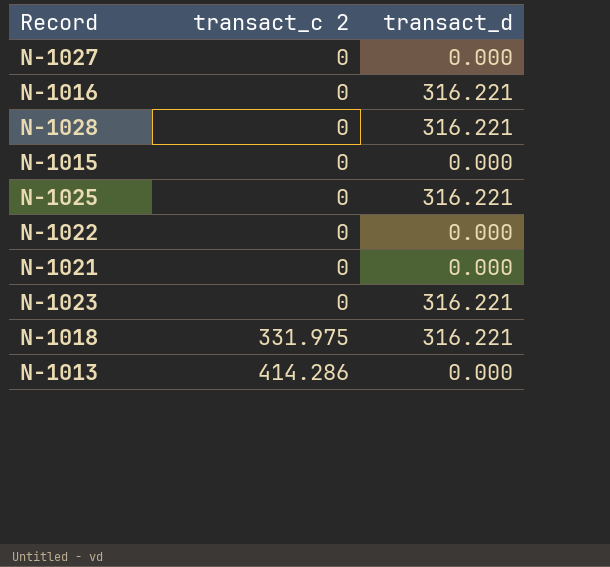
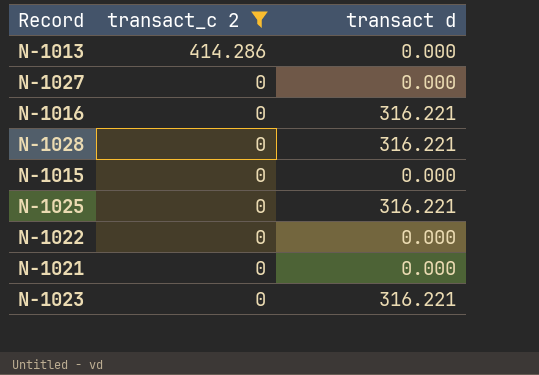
filter: none -> transact_c 2 != 331.975
row order: transact_c 2 ascending -> transact_c 2 descending
column name: transact_d -> transact d

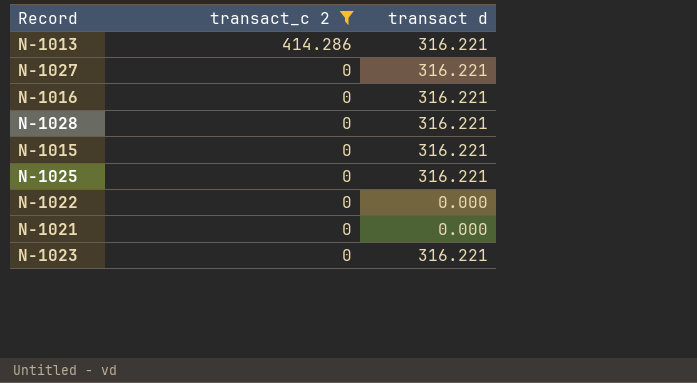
N-1013 | transact d: 0.000 -> 316.221
N-1027 | transact d: 0.000 -> 316.221
N-1015 | transact d: 0.000 -> 316.221

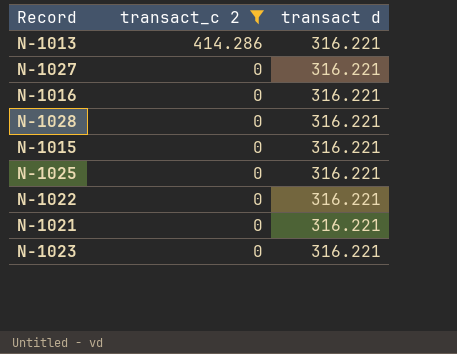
N-1022 | transact d: 0.000 -> 316.221
N-1021 | transact d: 0.000 -> 316.221

